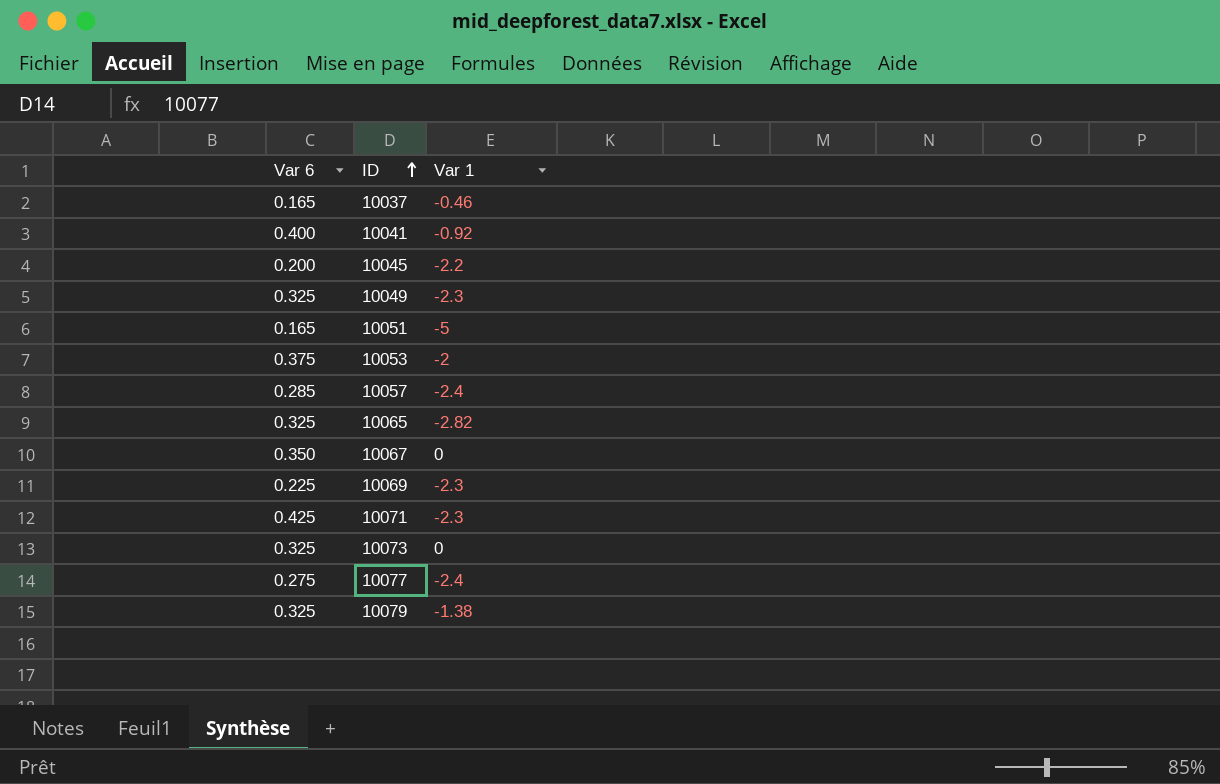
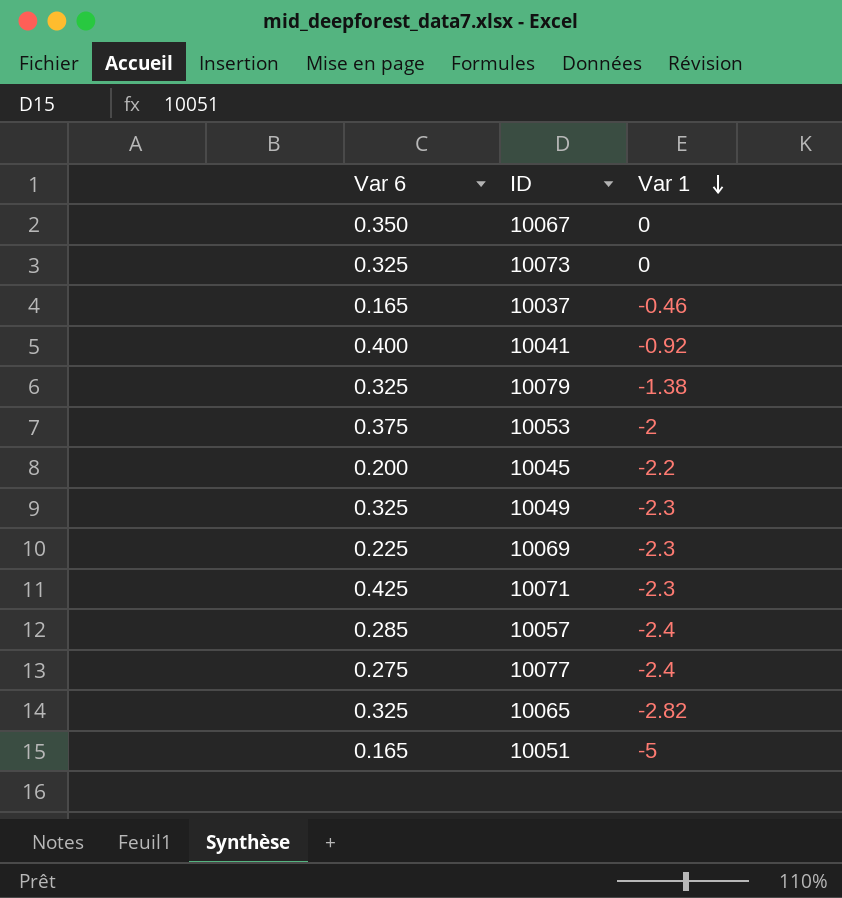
row order: ID ascending -> Var 1 descending

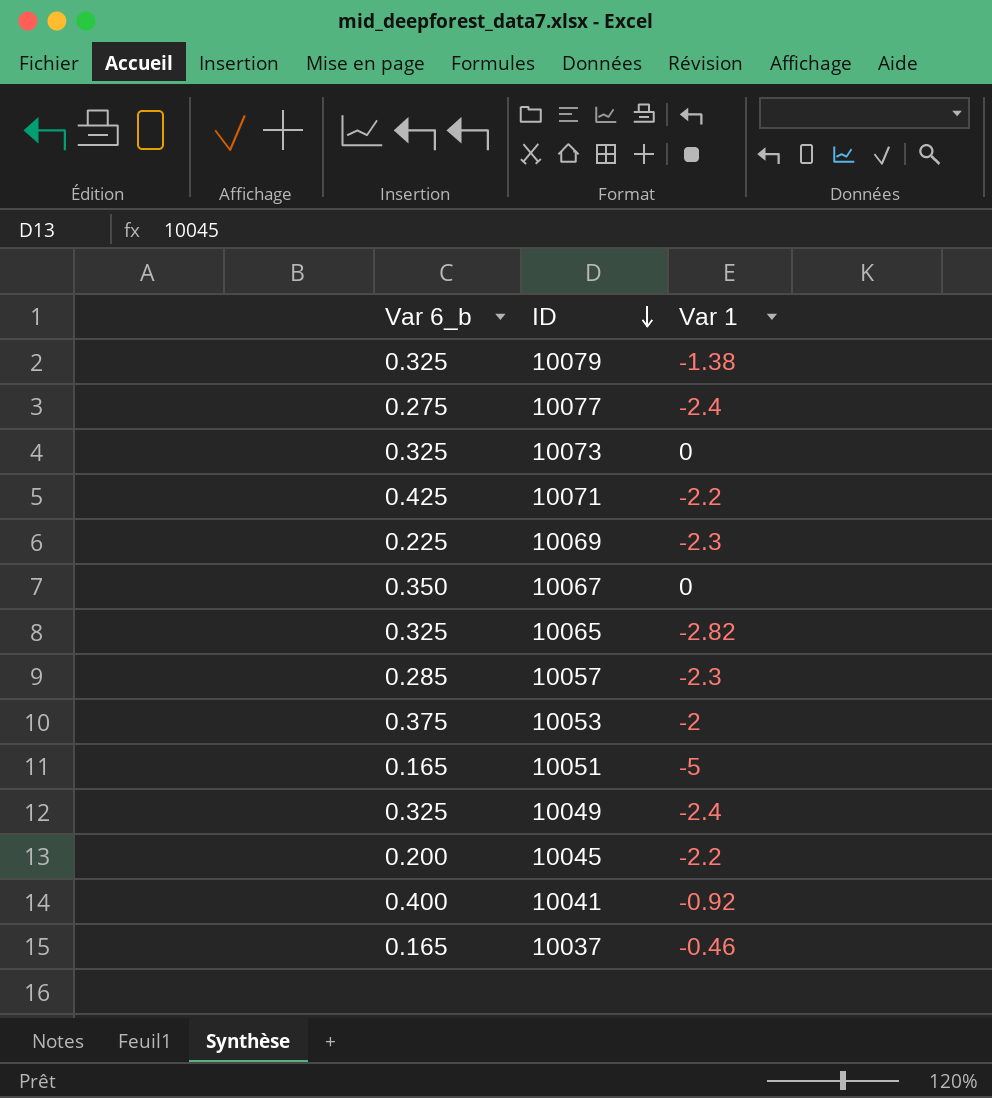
row order: Var 1 descending -> ID descending
column name: Var 6 -> Var 6_b
10071 | Var 1: -2.3 -> -2.2
10057 | Var 1: -2.4 -> -2.3
10049 | Var 1: -2.3 -> -2.4

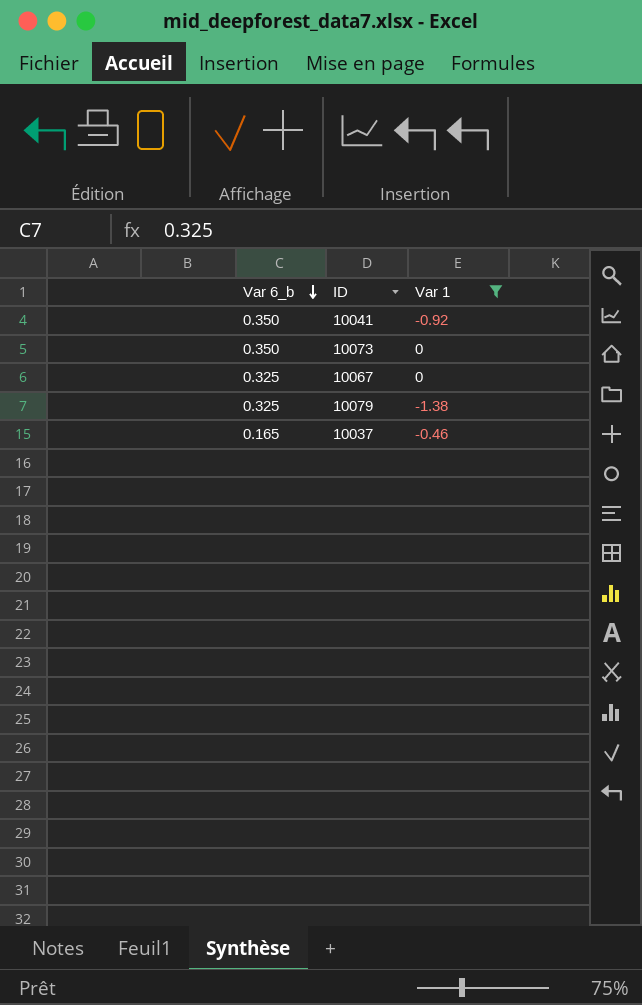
filter: none -> Var 1 >= -1.38
row order: ID descending -> Var 6_b descending
10041 | Var 6_b: 0.400 -> 0.350
10073 | Var 6_b: 0.325 -> 0.350
10067 | Var 6_b: 0.350 -> 0.325

